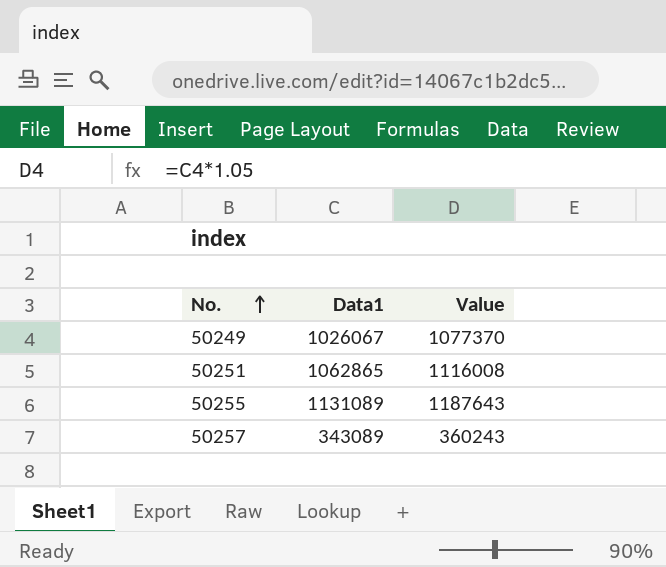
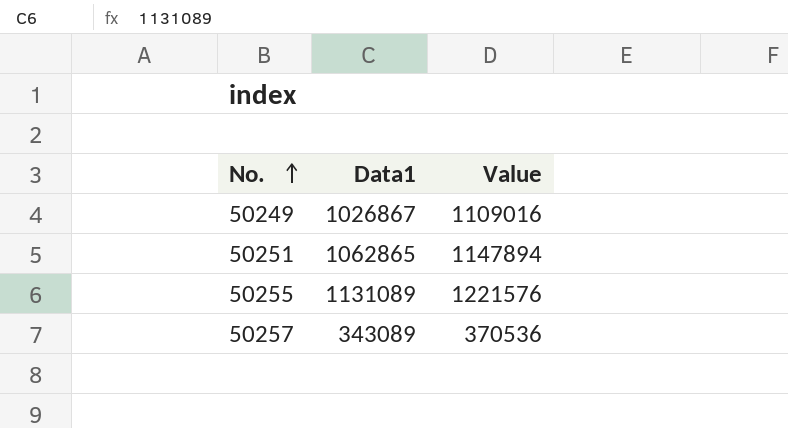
column Value | formula: [Data1] * 1.05 -> [Data1] * 1.08
50249 | Data1: 1026067 -> 1026867

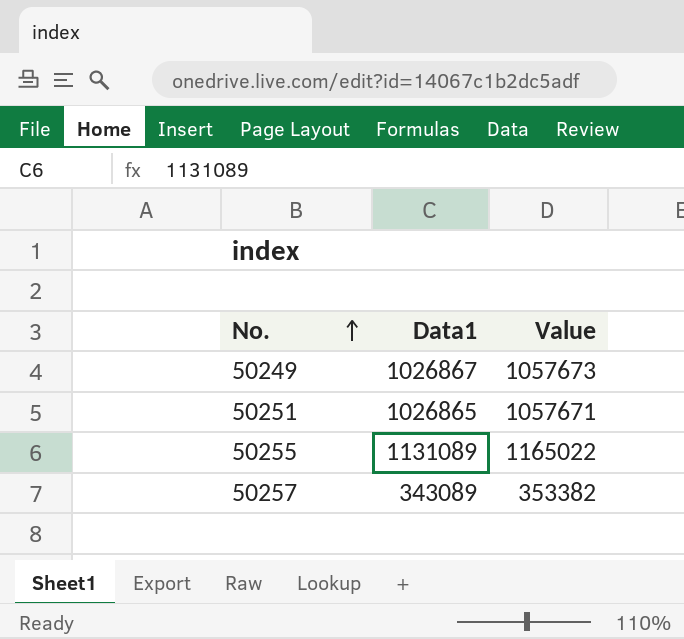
column Value | formula: [Data1] * 1.08 -> [Data1] * 1.03
50251 | Data1: 1062865 -> 1026865

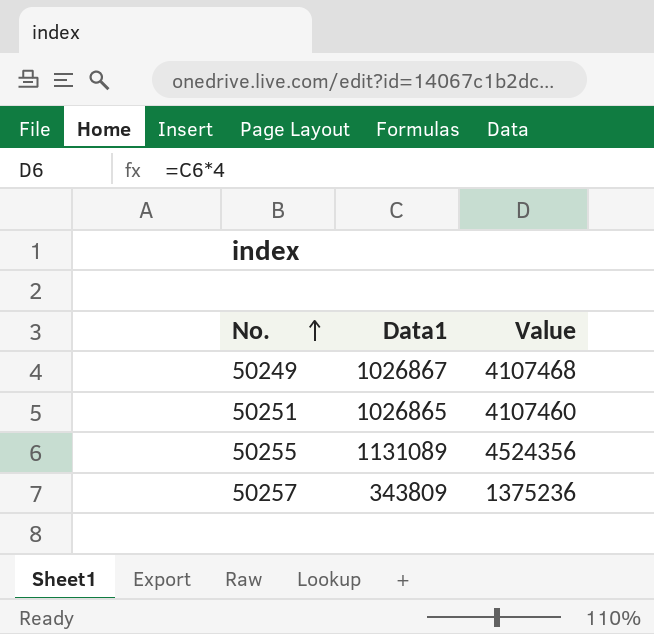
column Value | formula: [Data1] * 1.03 -> [Data1] * 4
50257 | Data1: 343089 -> 343809

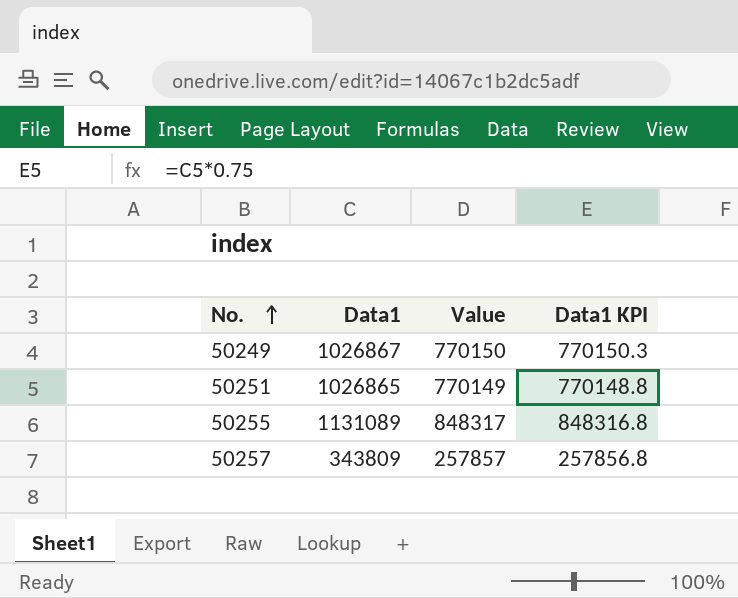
column Value | formula: [Data1] * 4 -> [Data1] * 0.75
column Data1 KPI | formula: none -> [Data1] * 0.75

